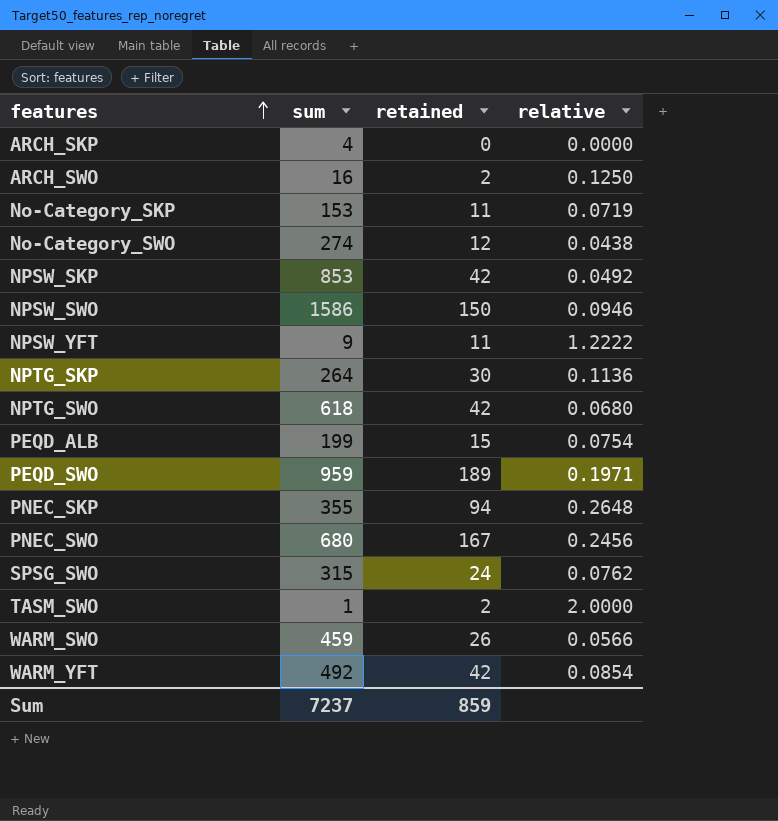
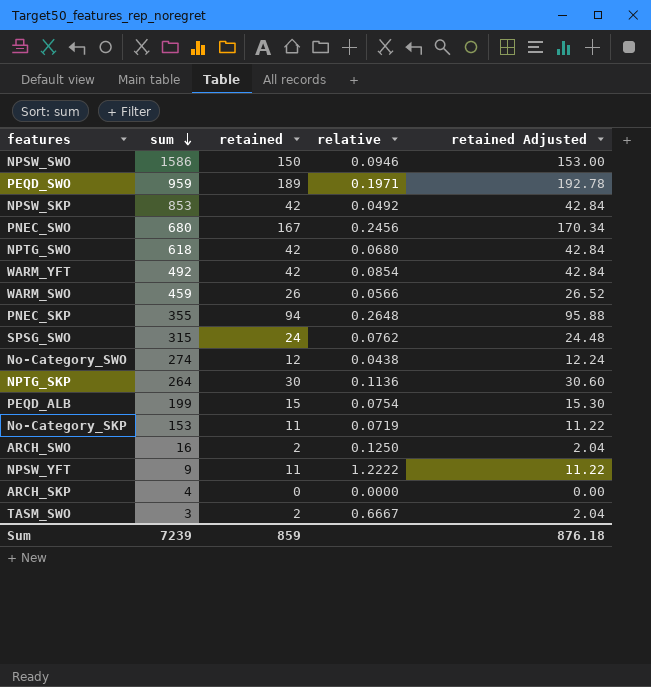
row order: features ascending -> sum descending
column retained Adjusted | formula: none -> [retained] * 1.02
TASM_SWO | sum: 1 -> 3
TASM_SWO | relative: 2.0000 -> 0.6667
Sum | sum: 7237 -> 7239

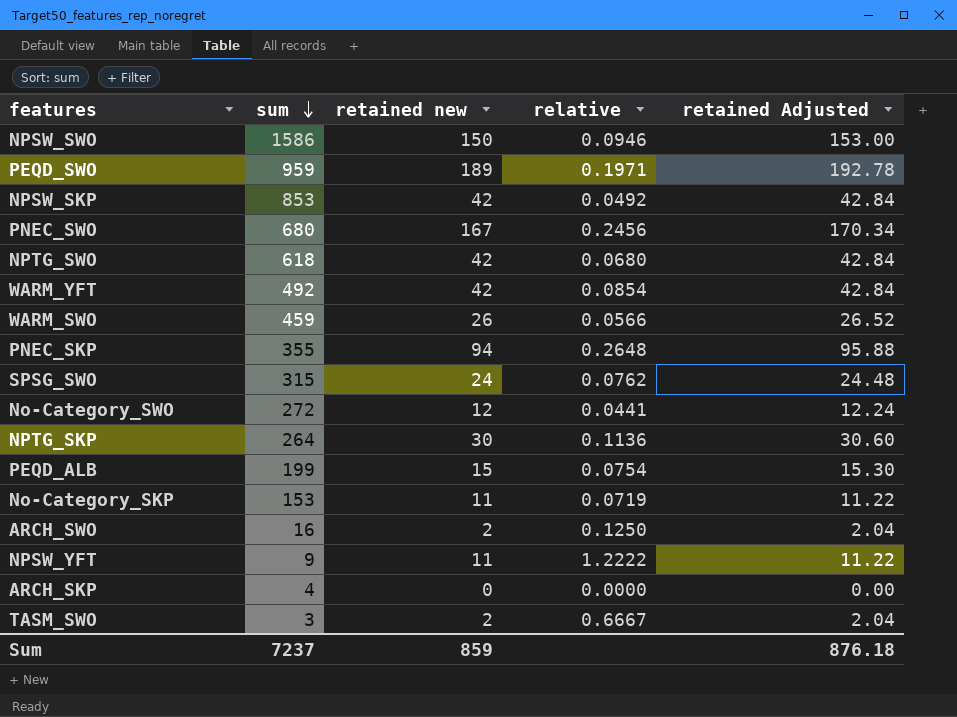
column name: retained -> retained new
No-Category_SWO | sum: 274 -> 272
No-Category_SWO | relative: 0.0438 -> 0.0441
Sum | sum: 7239 -> 7237

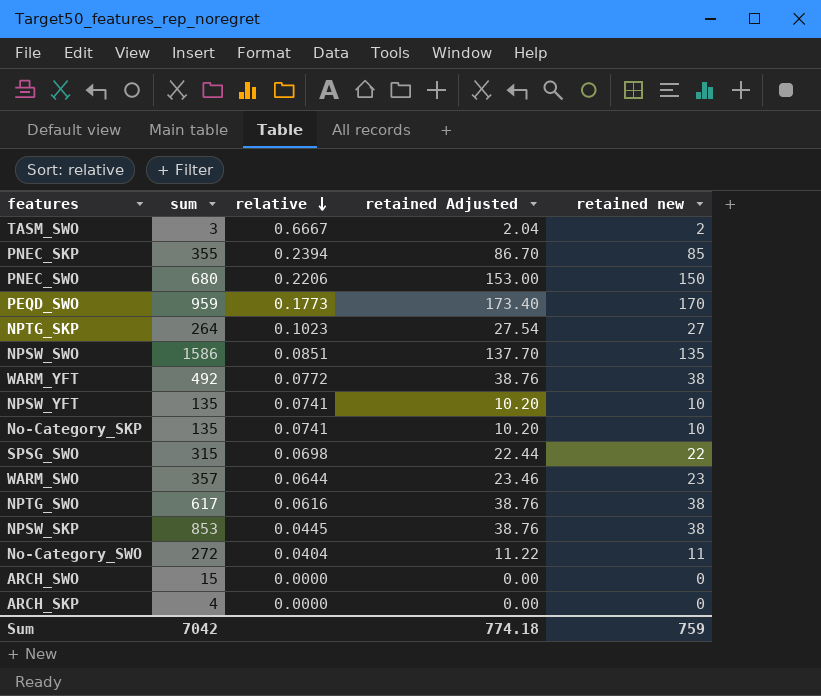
row order: sum descending -> relative descending
column retained new | position: 3 -> 5
row PEQD_ALB: 199 | 15 | 0.0754 | 15.30 -> none
PNEC_SKP | relative: 0.2648 -> 0.2394
PNEC_SKP | retained Adjusted: 95.88 -> 86.70
PNEC_SKP | retained new: 94 -> 85
PNEC_SWO | relative: 0.2456 -> 0.2206
PNEC_SWO | retained Adjusted: 170.34 -> 153.00
PNEC_SWO | retained new: 167 -> 150
PEQD_SWO | relative: 0.1971 -> 0.1773
PEQD_SWO | retained Adjusted: 192.78 -> 173.40
PEQD_SWO | retained new: 189 -> 170
NPTG_SKP | relative: 0.1136 -> 0.1023
NPTG_SKP | retained Adjusted: 30.60 -> 27.54
NPTG_SKP | retained new: 30 -> 27
NPSW_SWO | relative: 0.0946 -> 0.0851
NPSW_SWO | retained Adjusted: 153.00 -> 137.70
NPSW_SWO | retained new: 150 -> 135
WARM_YFT | relative: 0.0854 -> 0.0772
WARM_YFT | retained Adjusted: 42.84 -> 38.76
WARM_YFT | retained new: 42 -> 38
NPSW_YFT | sum: 9 -> 135
NPSW_YFT | relative: 1.2222 -> 0.0741
NPSW_YFT | retained Adjusted: 11.22 -> 10.20
NPSW_YFT | retained new: 11 -> 10
No-Category_SKP | sum: 153 -> 135
No-Category_SKP | relative: 0.0719 -> 0.0741
No-Category_SKP | retained Adjusted: 11.22 -> 10.20
No-Category_SKP | retained new: 11 -> 10
SPSG_SWO | relative: 0.0762 -> 0.0698
SPSG_SWO | retained Adjusted: 24.48 -> 22.44
SPSG_SWO | retained new: 24 -> 22
WARM_SWO | sum: 459 -> 357
WARM_SWO | relative: 0.0566 -> 0.0644
WARM_SWO | retained Adjusted: 26.52 -> 23.46
WARM_SWO | retained new: 26 -> 23
NPTG_SWO | sum: 618 -> 617
NPTG_SWO | relative: 0.0680 -> 0.0616
NPTG_SWO | retained Adjusted: 42.84 -> 38.76
NPTG_SWO | retained new: 42 -> 38
NPSW_SKP | relative: 0.0492 -> 0.0445
NPSW_SKP | retained Adjusted: 42.84 -> 38.76
NPSW_SKP | retained new: 42 -> 38
No-Category_SWO | relative: 0.0441 -> 0.0404
No-Category_SWO | retained Adjusted: 12.24 -> 11.22
No-Category_SWO | retained new: 12 -> 11
ARCH_SWO | sum: 16 -> 15
ARCH_SWO | relative: 0.1250 -> 0.0000
ARCH_SWO | retained Adjusted: 2.04 -> 0.00
ARCH_SWO | retained new: 2 -> 0
Sum | sum: 7237 -> 7042
Sum | retained Adjusted: 876.18 -> 774.18
Sum | retained new: 859 -> 759

